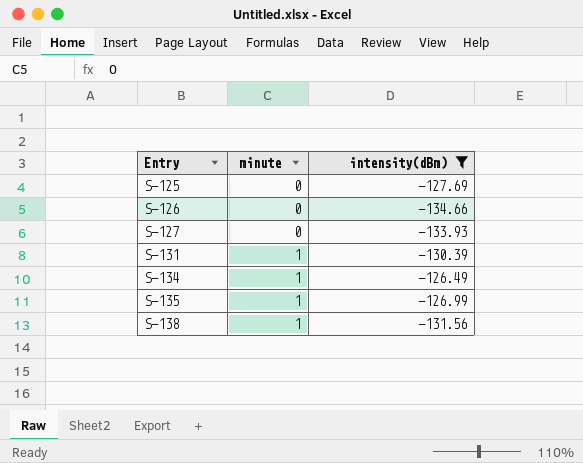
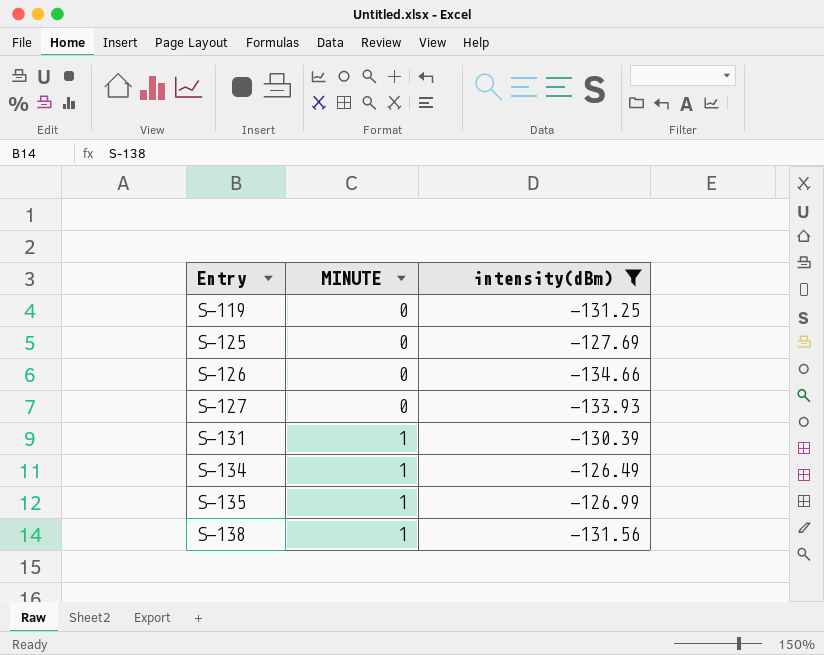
column name: minute -> MINUTE
row S-119: none -> 0 | -131.25

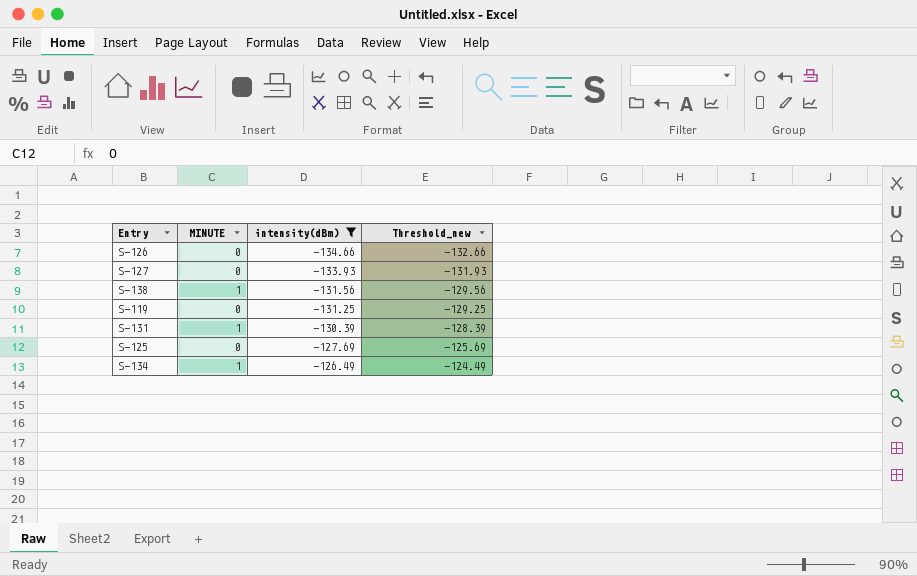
row order: Entry ascending -> intensity(dBm) ascending
column Threshold_new | formula: none -> [intensity(dBm)] + 2
row S-135: 1 | -126.99 -> none

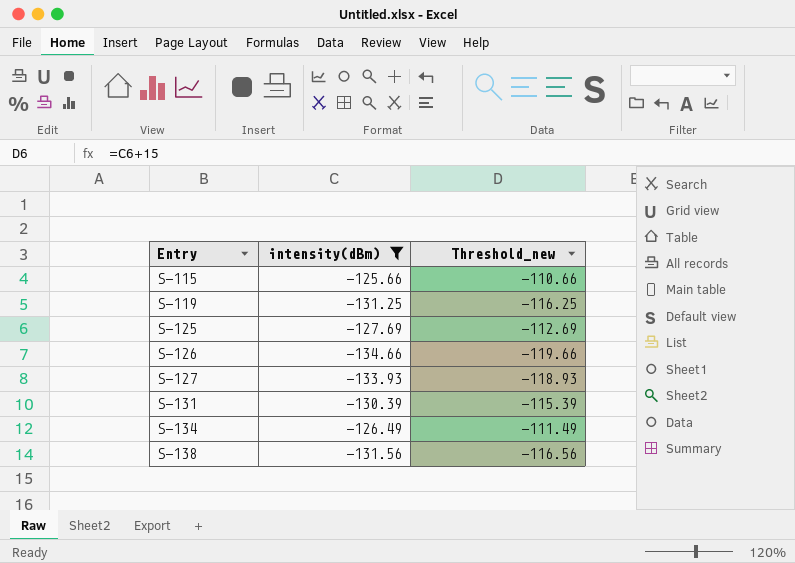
row order: intensity(dBm) ascending -> Entry ascending
column MINUTE | position: 2 -> none
column Threshold_new | formula: [intensity(dBm)] + 2 -> [intensity(dBm)] + 15
row S-115: none -> -125.66 | -110.66

